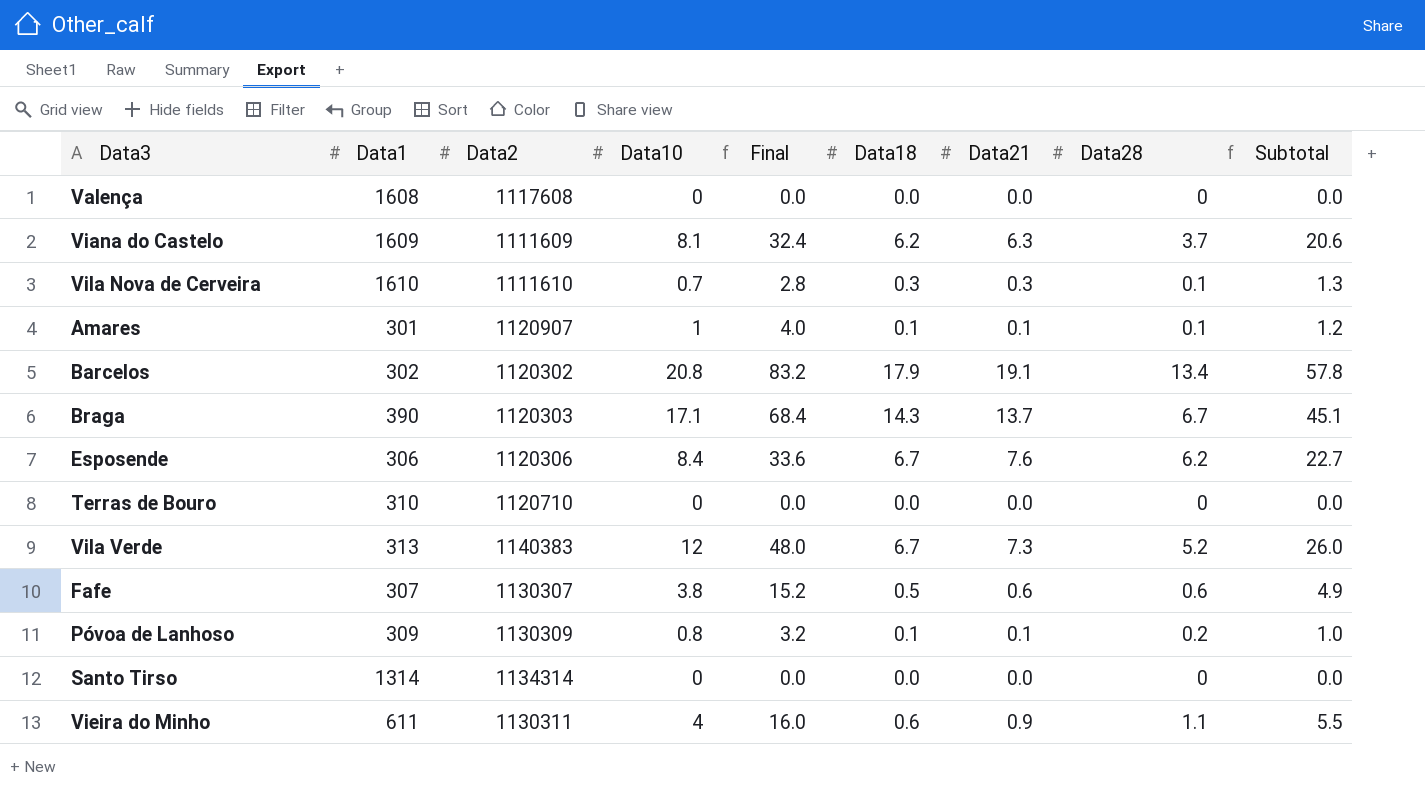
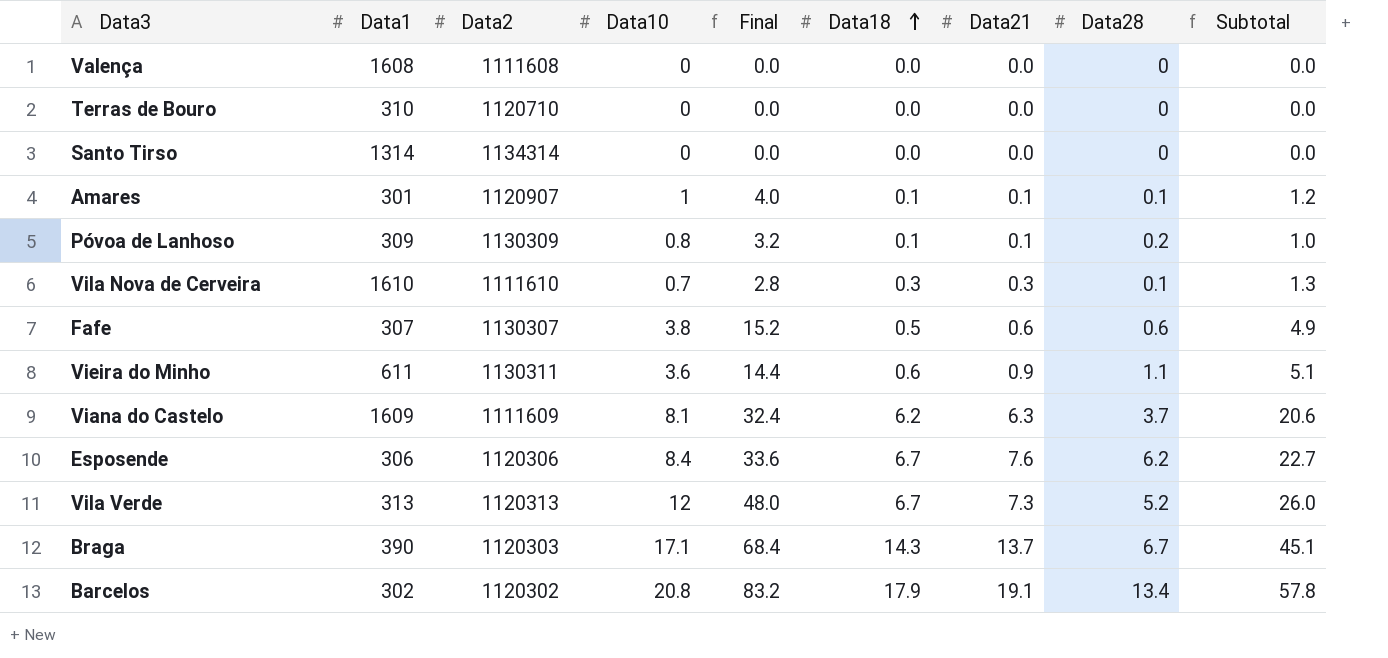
row order: none -> Data18 ascending
Valença | Data2: 1117608 -> 1111608
Vieira do Minho | Data10: 4 -> 3.6
Vieira do Minho | Final: 16.0 -> 14.4
Vieira do Minho | Subtotal: 5.5 -> 5.1
Vila Verde | Data2: 1140383 -> 1120313

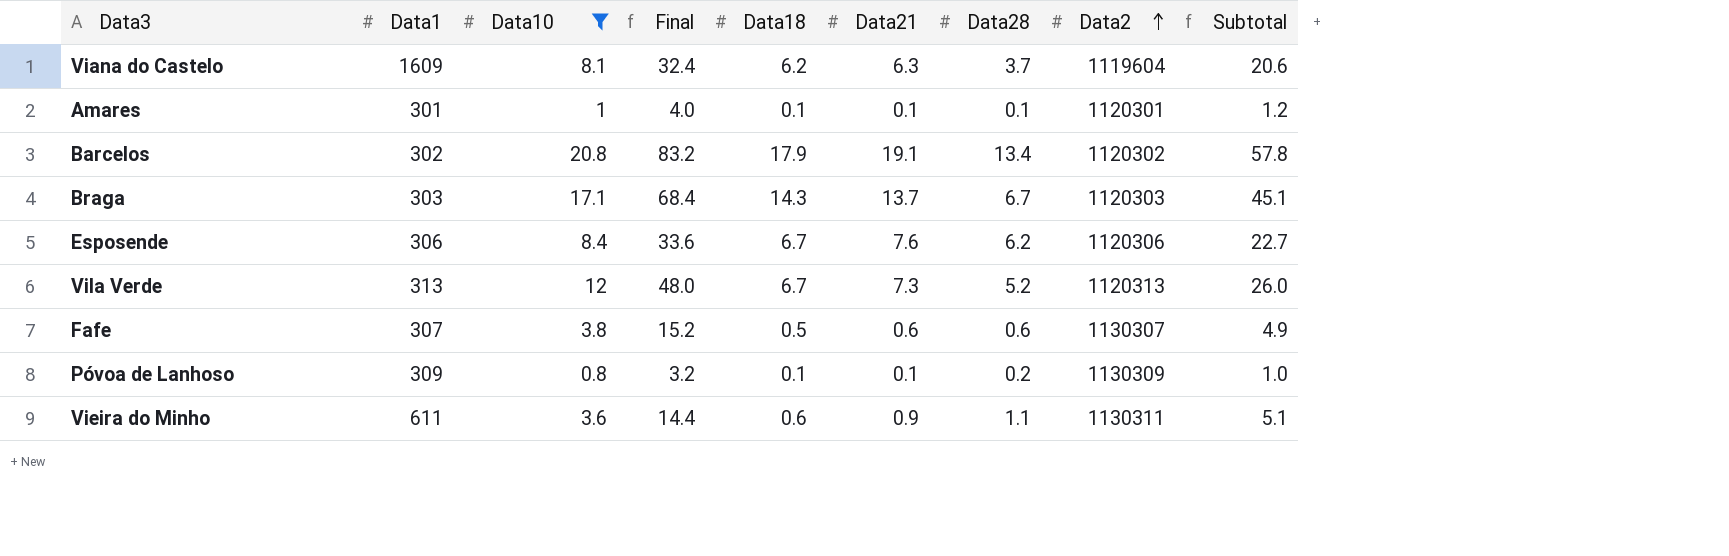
filter: none -> Data10 >= 0.8
row order: Data18 ascending -> Data2 ascending
column Data2 | position: 3 -> 8
Viana do Castelo | Data2: 1111609 -> 1119604
Amares | Data2: 1120907 -> 1120301
Braga | Data1: 390 -> 303

